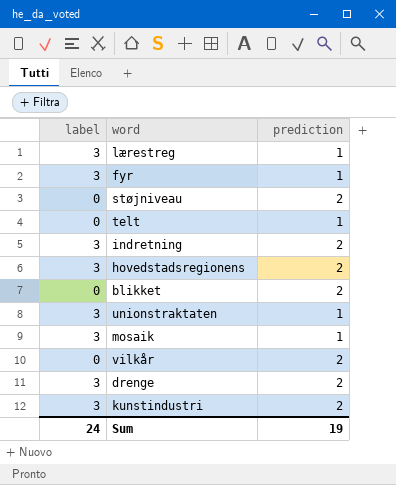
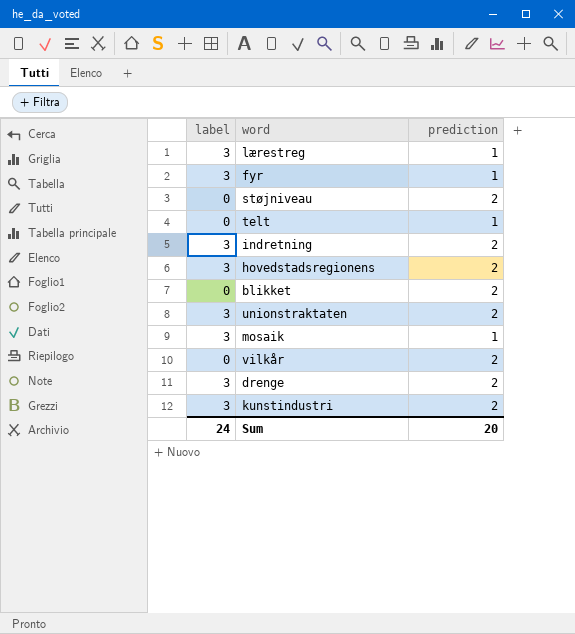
unionstraktaten | prediction: 1 -> 2
Sum | prediction: 19 -> 20

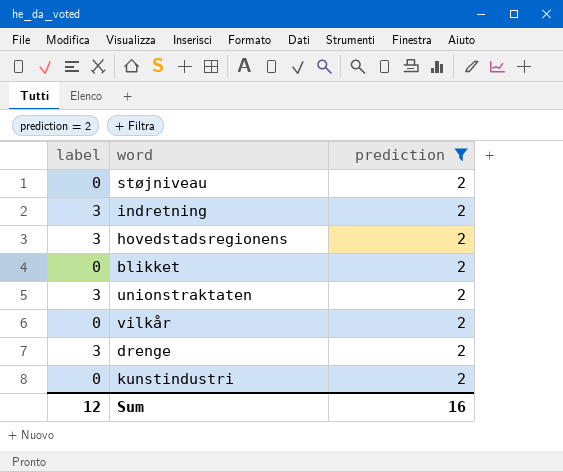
filter: none -> prediction = 2
kunstindustri | label: 3 -> 0
Sum | label: 24 -> 12
Sum | prediction: 20 -> 16

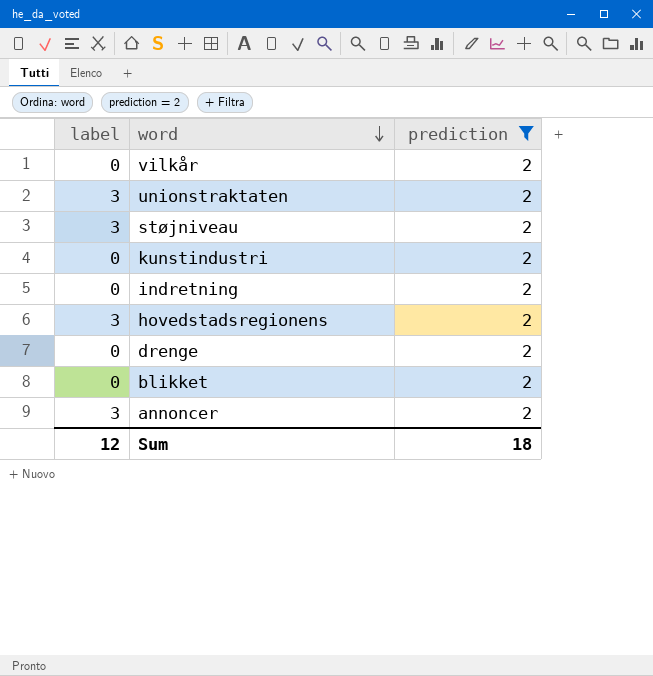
row order: none -> word descending
støjniveau | label: 0 -> 3
indretning | label: 3 -> 0
drenge | label: 3 -> 0
row annoncer: none -> 3 | 2
Sum | prediction: 16 -> 18

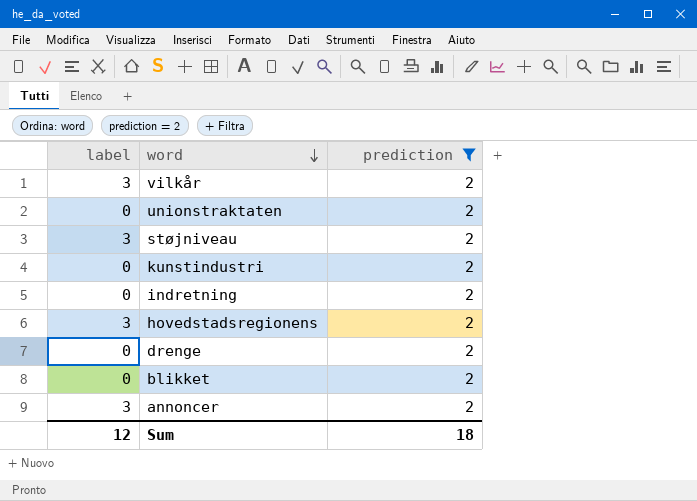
vilkår | label: 0 -> 3
unionstraktaten | label: 3 -> 0

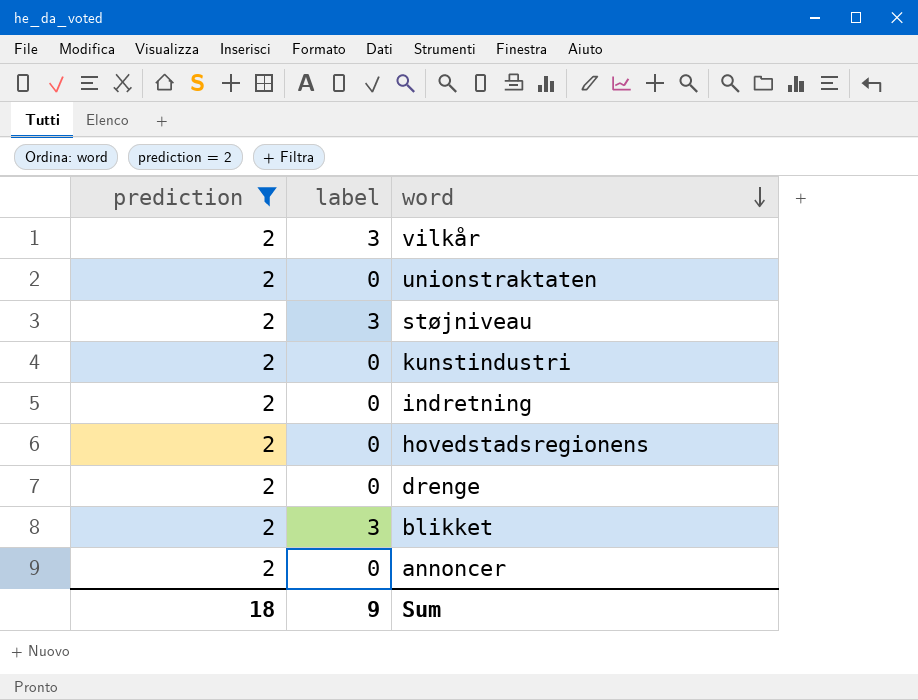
column prediction | position: 3 -> 1
hovedstadsregionens | label: 3 -> 0
blikket | label: 0 -> 3
annoncer | label: 3 -> 0
Sum | label: 12 -> 9

